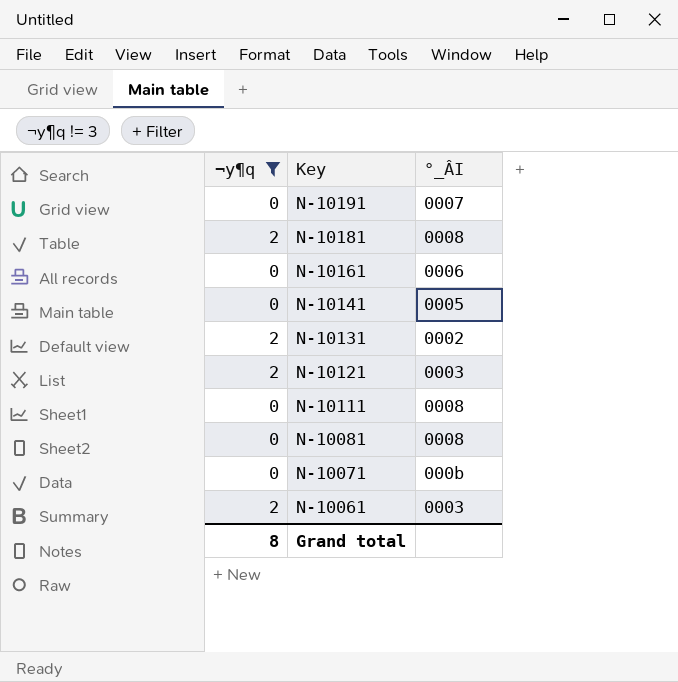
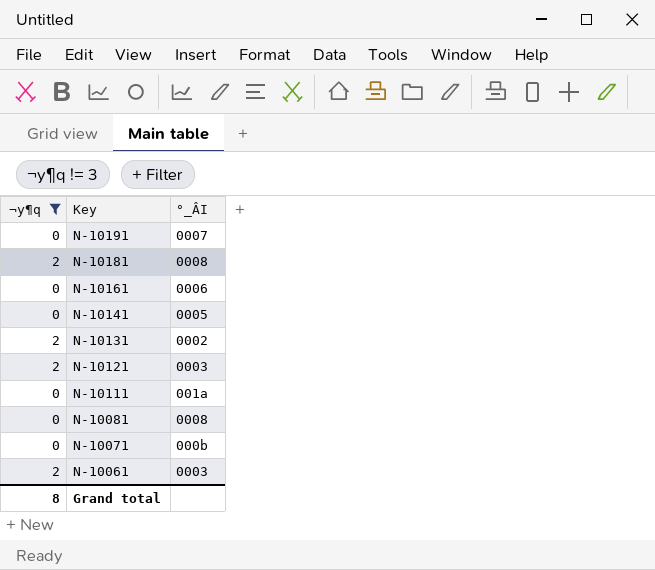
N-10111 | °_ÂI: 0008 -> 001a

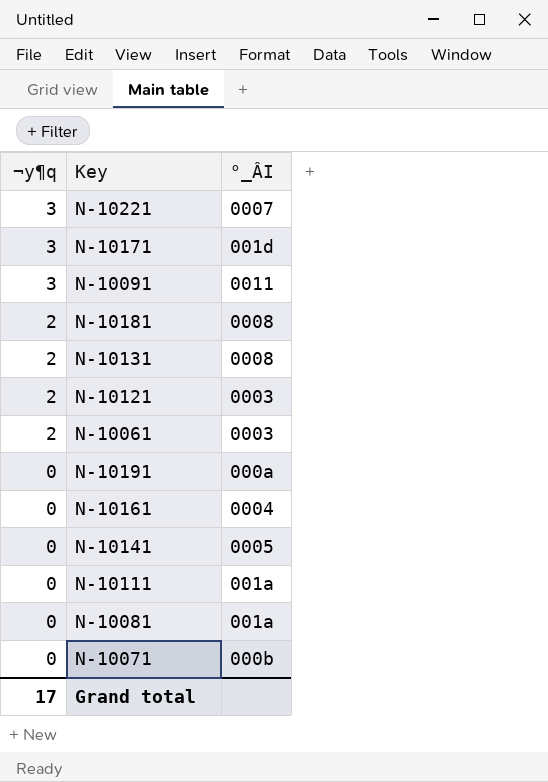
filter: ¬y¶q != 3 -> none
row order: Key descending -> ¬y¶q descending
N-10131 | °_ÂI: 0002 -> 0008
N-10191 | °_ÂI: 0007 -> 000a
N-10161 | °_ÂI: 0006 -> 0004
N-10081 | °_ÂI: 0008 -> 001a
Grand total | ¬y¶q: 8 -> 17

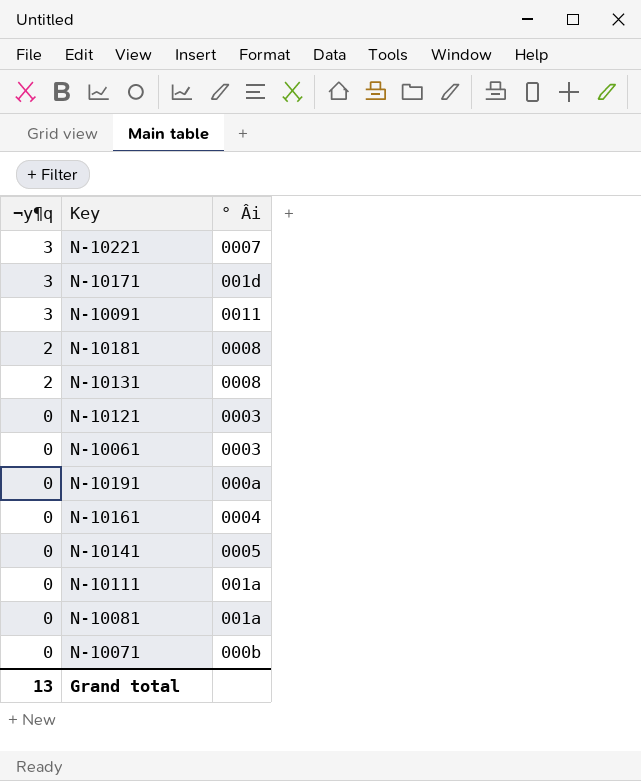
column name: °_ÂI -> ° Âi
N-10121 | ¬y¶q: 2 -> 0
N-10061 | ¬y¶q: 2 -> 0
Grand total | ¬y¶q: 17 -> 13

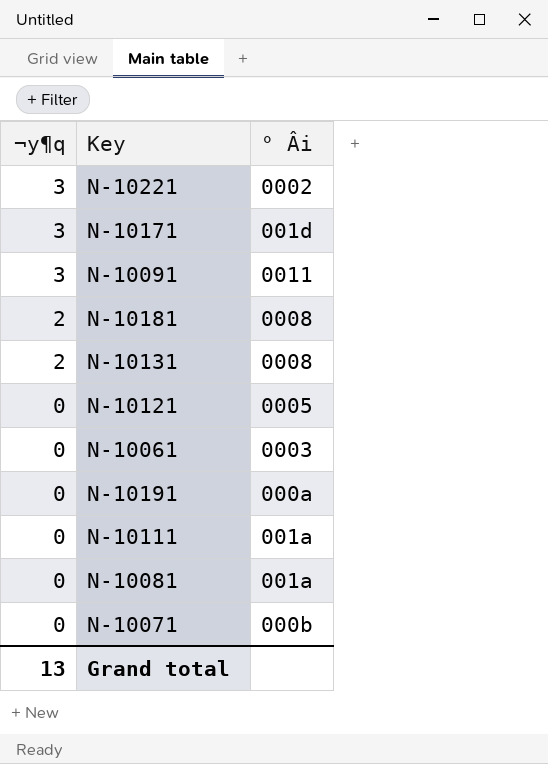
row N-10161: 0 | 0004 -> none
row N-10141: 0 | 0005 -> none
N-10221 | ° Âi: 0007 -> 0002
N-10121 | ° Âi: 0003 -> 0005

